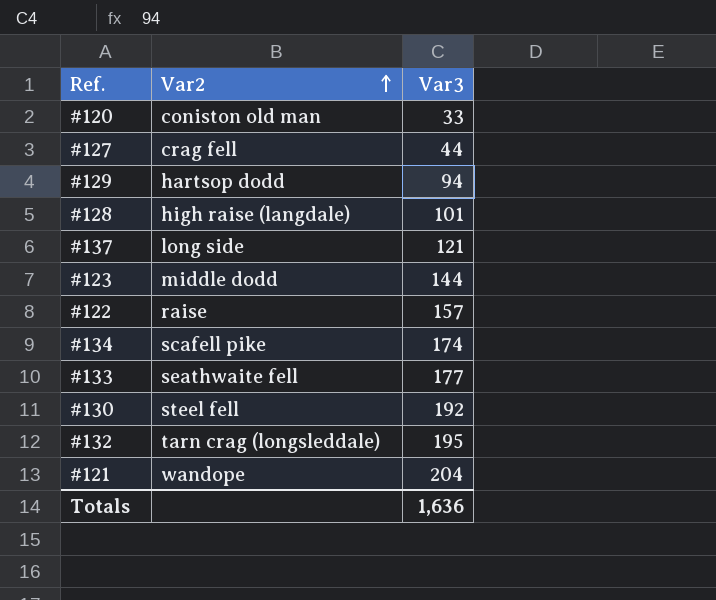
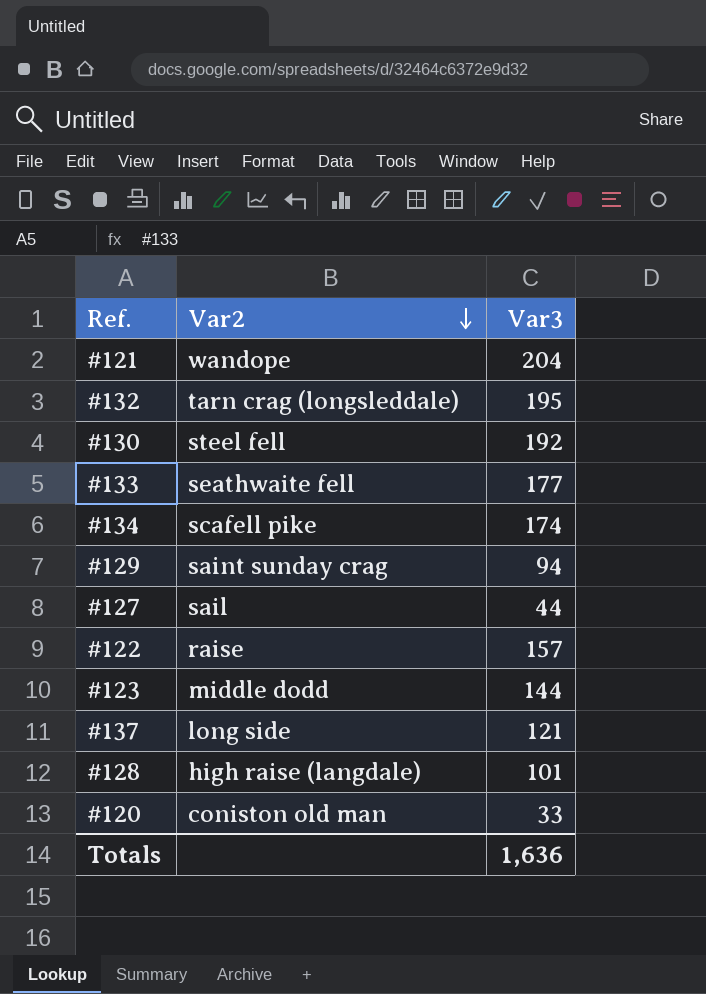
row order: Var2 ascending -> Var2 descending
#129 | Var2: hartsop dodd -> saint sunday crag
#127 | Var2: crag fell -> sail

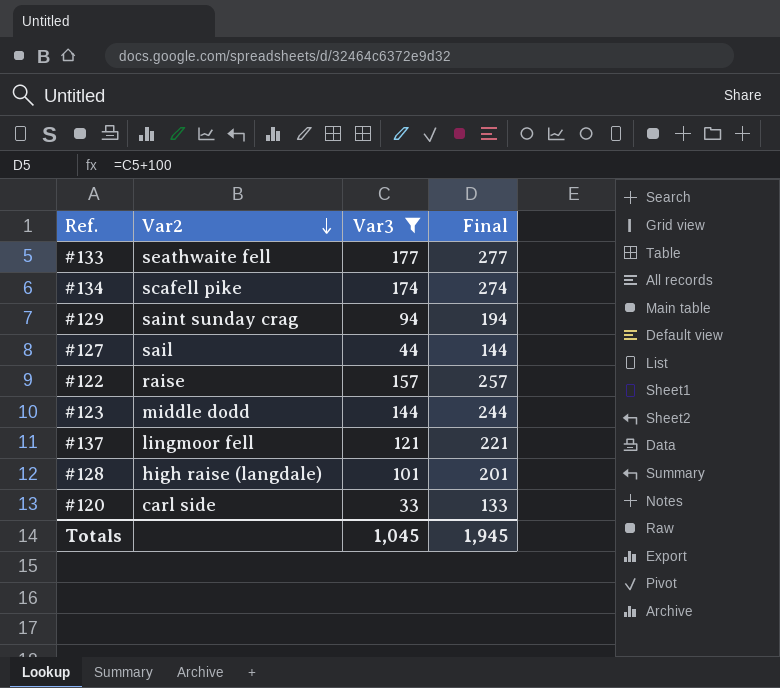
filter: none -> Var3 <= 177
column Final | formula: none -> [Var3] + 100
#137 | Var2: long side -> lingmoor fell
#120 | Var2: coniston old man -> carl side
Totals | Var3: 1,636 -> 1,045

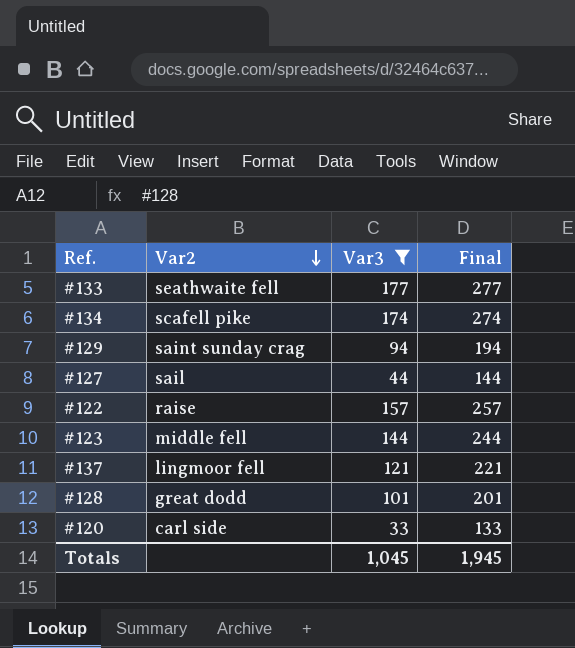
#123 | Var2: middle dodd -> middle fell
#128 | Var2: high raise (langdale) -> great dodd

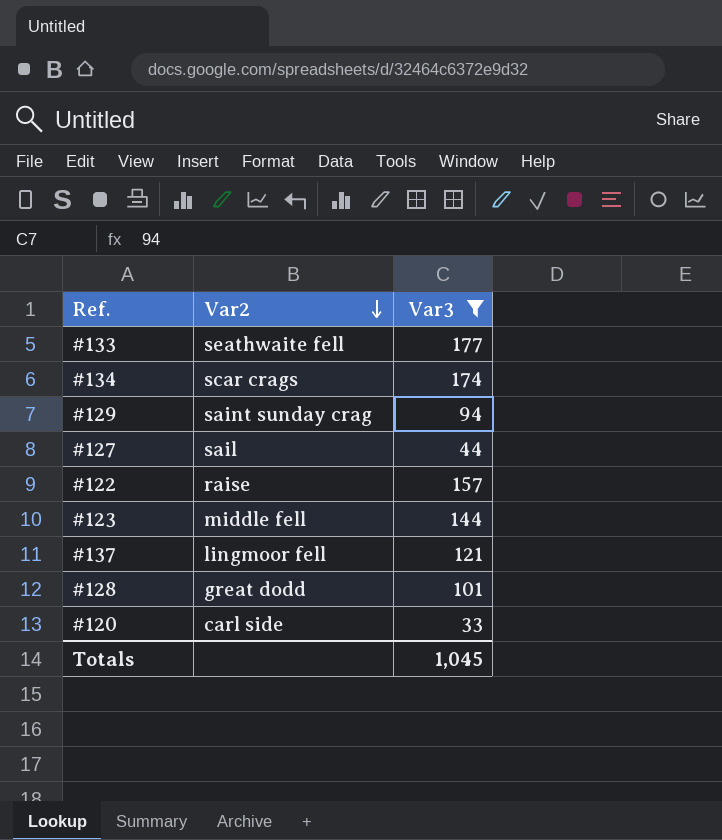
column Final | formula: [Var3] + 100 -> none
#134 | Var2: scafell pike -> scar crags

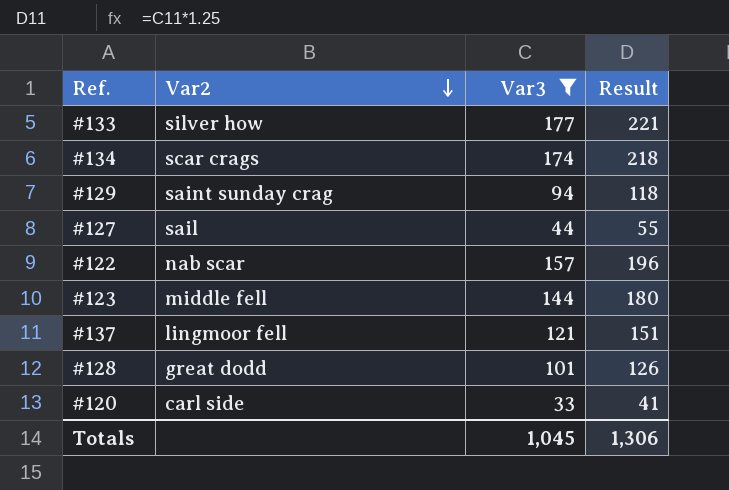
column Result | formula: none -> [Var3] * 1.25
#133 | Var2: seathwaite fell -> silver how
#122 | Var2: raise -> nab scar

